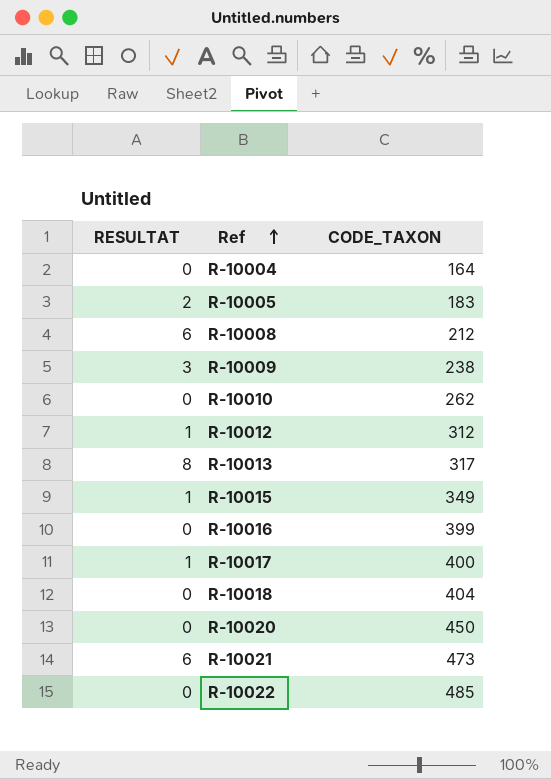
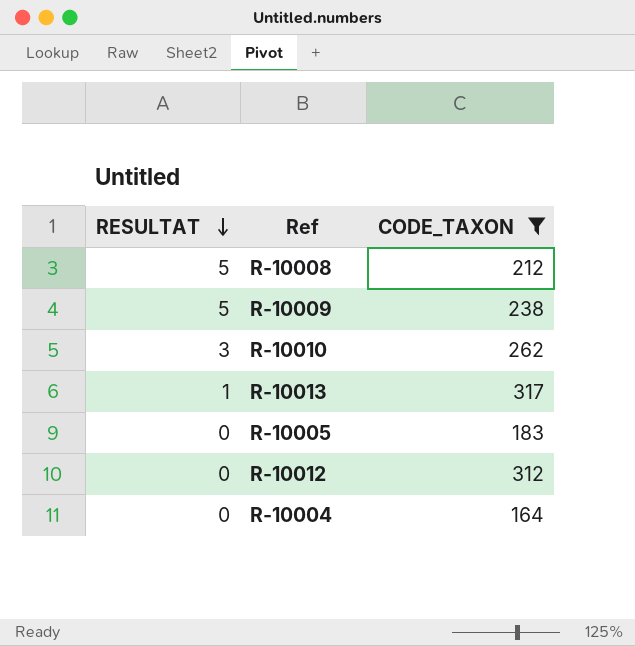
filter: none -> CODE_TAXON <= 317
row order: Ref ascending -> RESULTAT descending
R-10008 | RESULTAT: 6 -> 5
R-10009 | RESULTAT: 3 -> 5
R-10010 | RESULTAT: 0 -> 3
R-10013 | RESULTAT: 8 -> 1
R-10005 | RESULTAT: 2 -> 0
R-10012 | RESULTAT: 1 -> 0

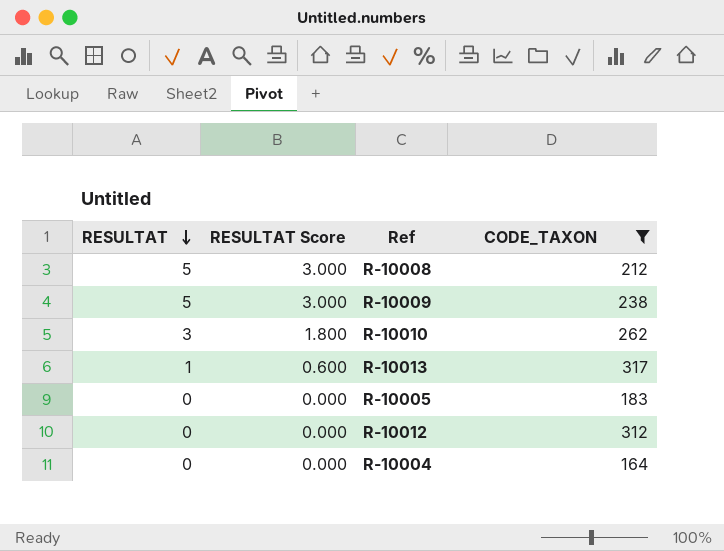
column RESULTAT Score | formula: none -> [RESULTAT] * 0.6

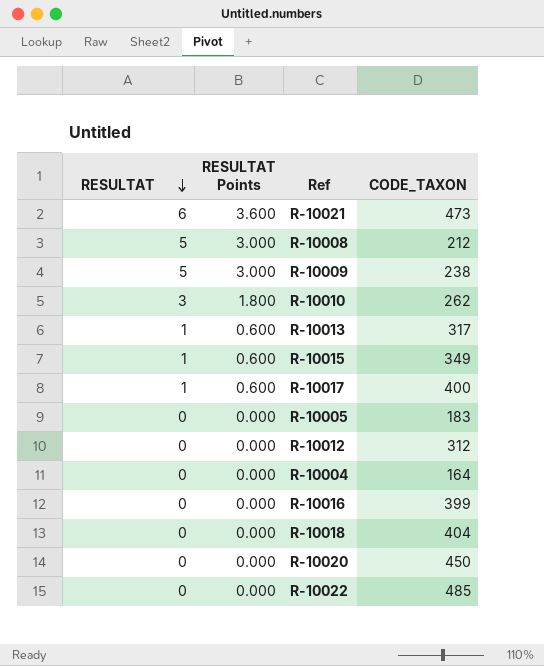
filter: CODE_TAXON <= 317 -> none
column name: RESULTAT Score -> RESULTAT Points

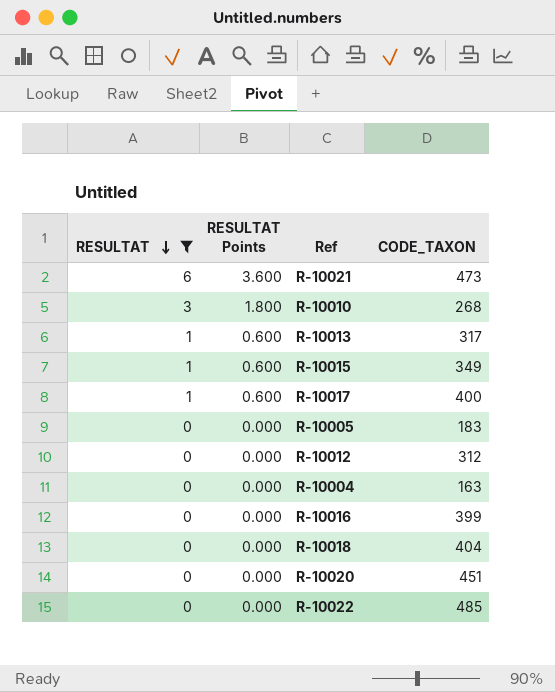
filter: none -> RESULTAT != 5
R-10010 | CODE_TAXON: 262 -> 268
R-10004 | CODE_TAXON: 164 -> 163
R-10020 | CODE_TAXON: 450 -> 451

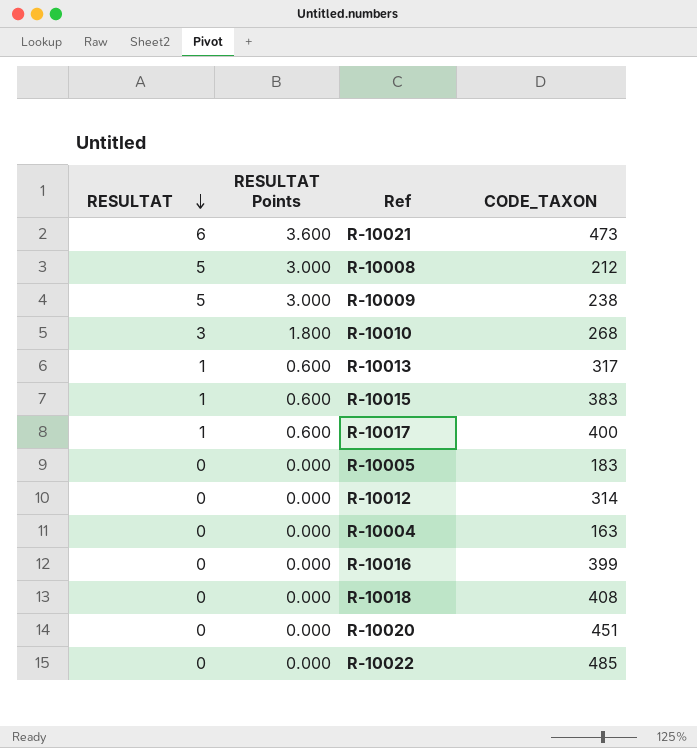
filter: RESULTAT != 5 -> none
R-10015 | CODE_TAXON: 349 -> 383
R-10012 | CODE_TAXON: 312 -> 314
R-10018 | CODE_TAXON: 404 -> 408

